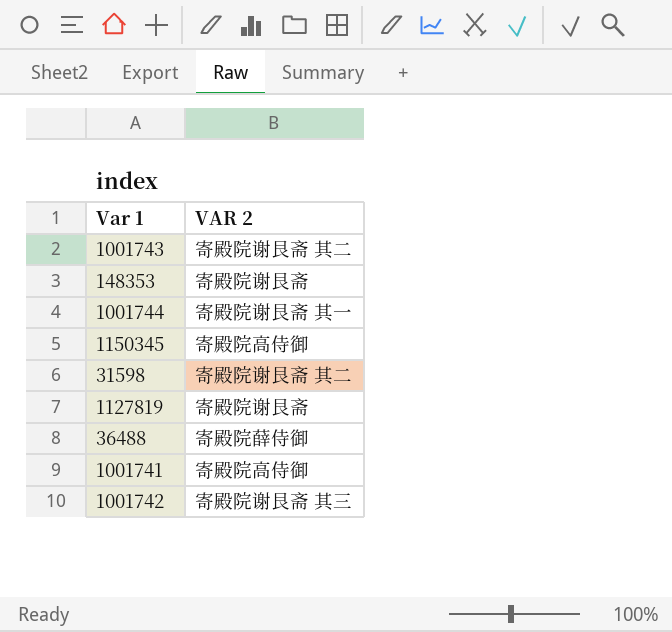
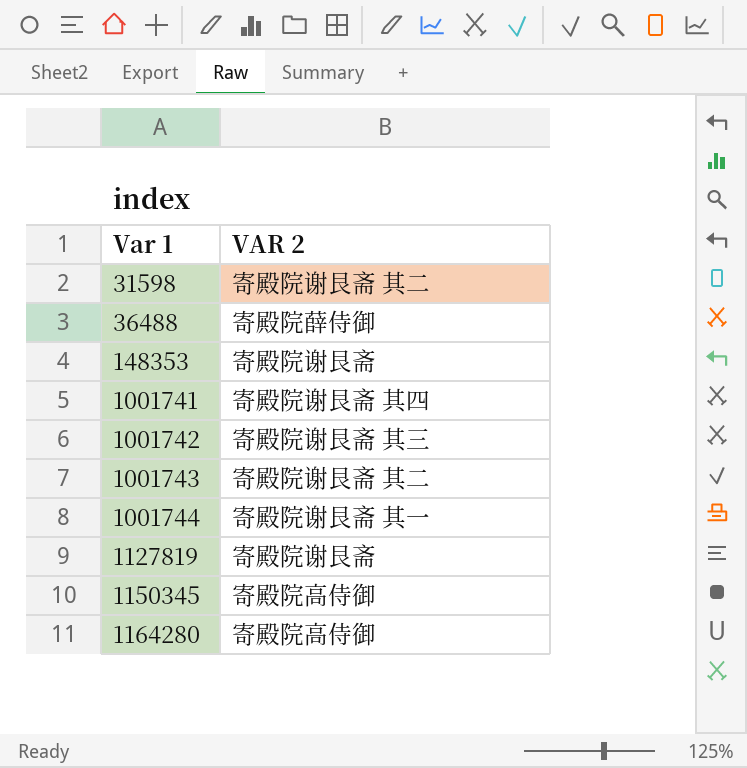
row order: none -> Var 1 ascending
1001741 | VAR 2: 寄殿院高侍御 -> 寄殿院谢艮斋 其四
row 1164280: none -> 寄殿院高侍御

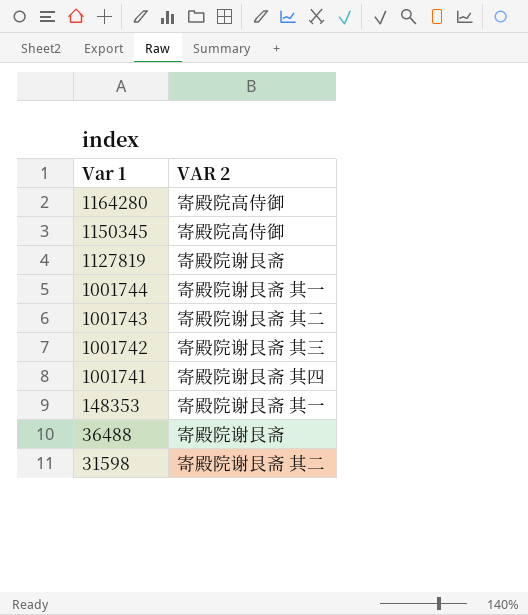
row order: Var 1 ascending -> Var 1 descending
148353 | VAR 2: 寄殿院谢艮斋 -> 寄殿院谢艮斋 其一
36488 | VAR 2: 寄殿院薛侍御 -> 寄殿院谢艮斋

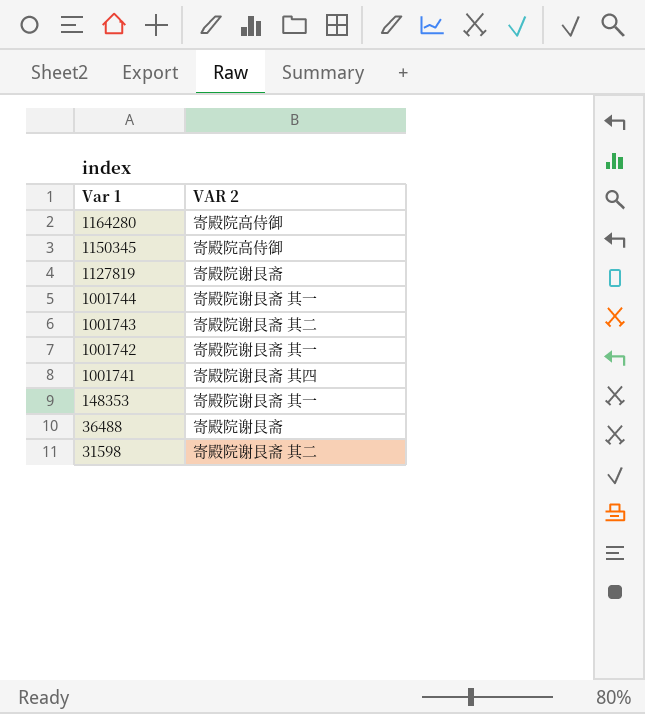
1001742 | VAR 2: 寄殿院谢艮斋 其三 -> 寄殿院谢艮斋 其一

